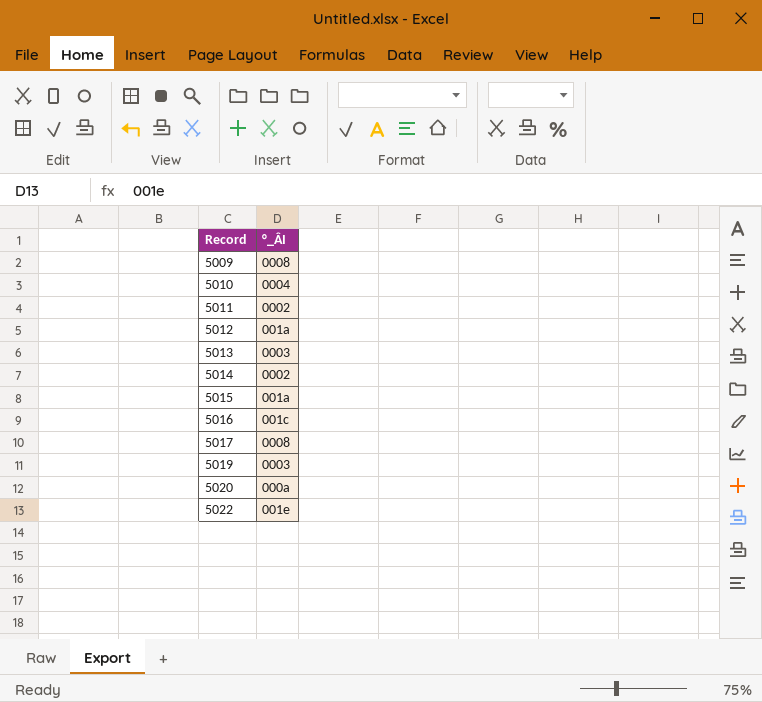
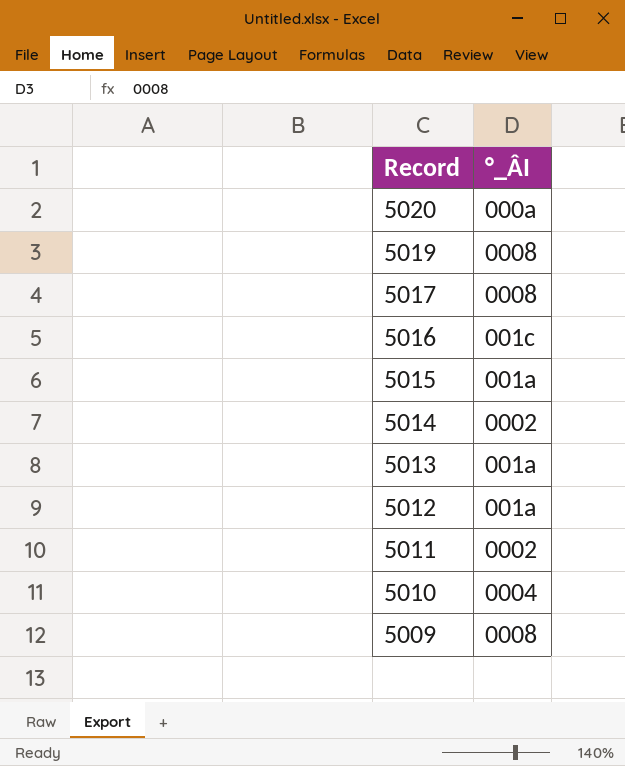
row order: Record ascending -> Record descending
row 5022: 001e -> none
5019 | °_ÂI: 0003 -> 0008
5013 | °_ÂI: 0003 -> 001a

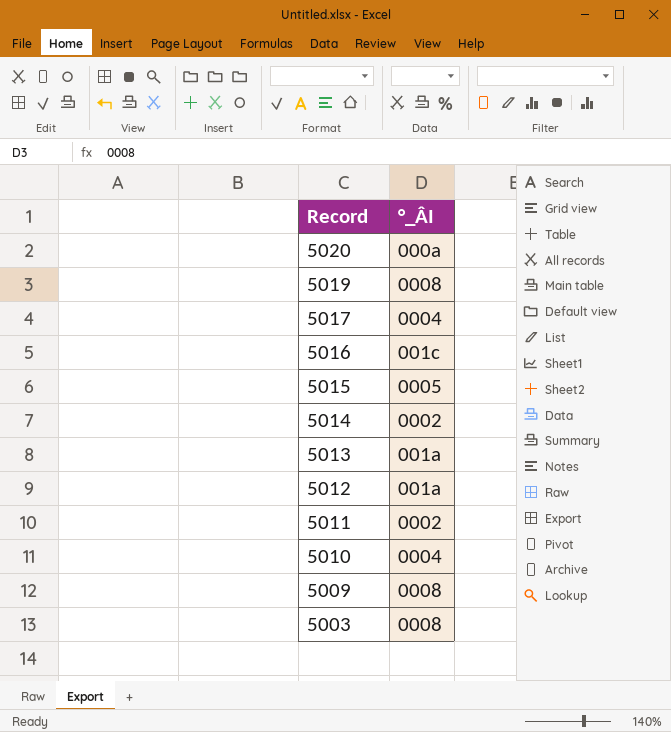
5017 | °_ÂI: 0008 -> 0004
5015 | °_ÂI: 001a -> 0005
row 5003: none -> 0008

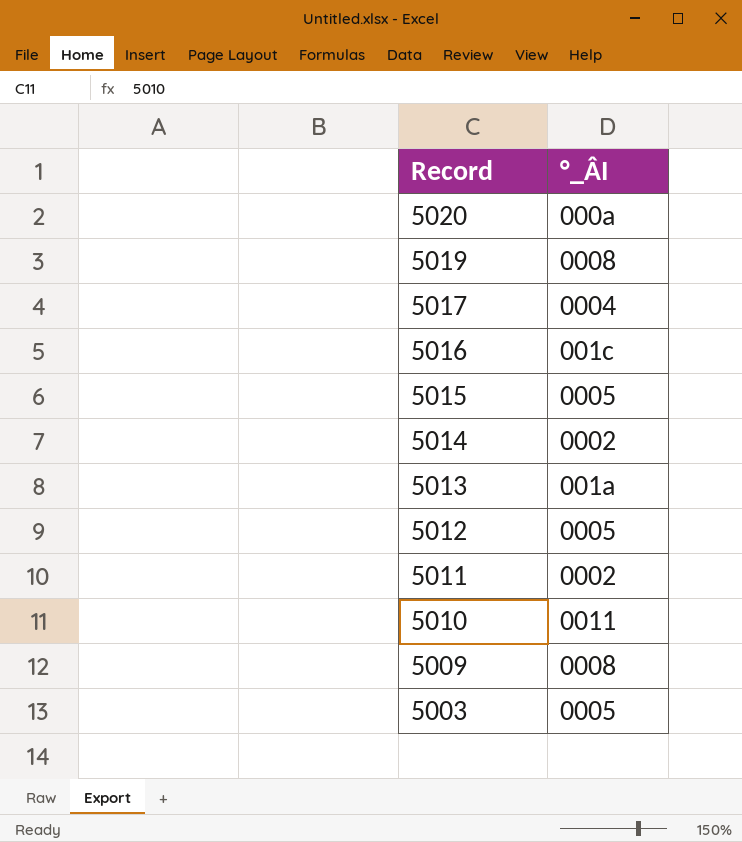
5012 | °_ÂI: 001a -> 0005
5010 | °_ÂI: 0004 -> 0011
5003 | °_ÂI: 0008 -> 0005

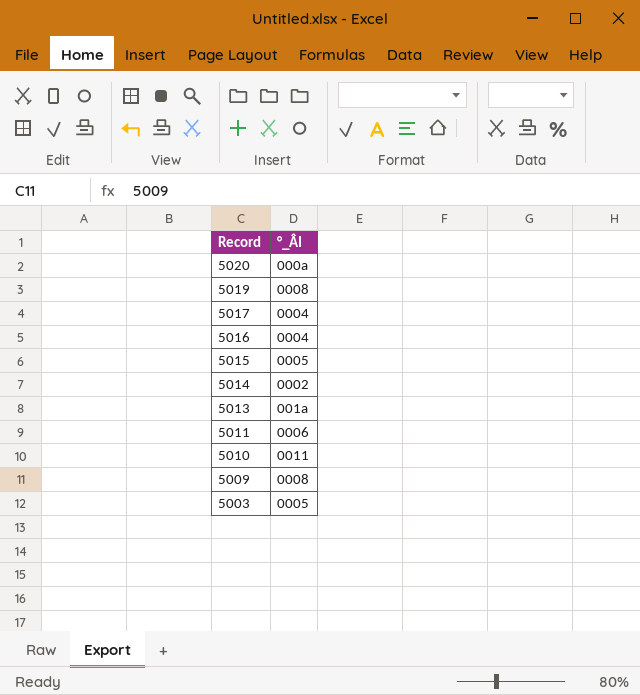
row 5012: 0005 -> none
5016 | °_ÂI: 001c -> 0004
5011 | °_ÂI: 0002 -> 0006

